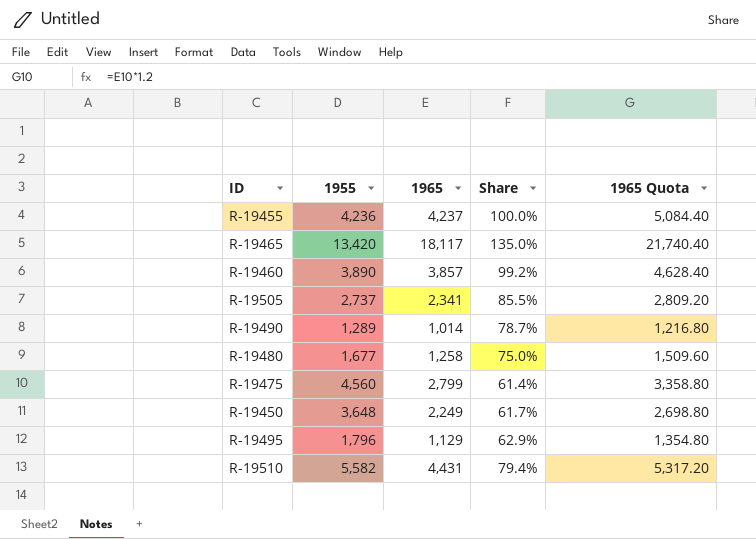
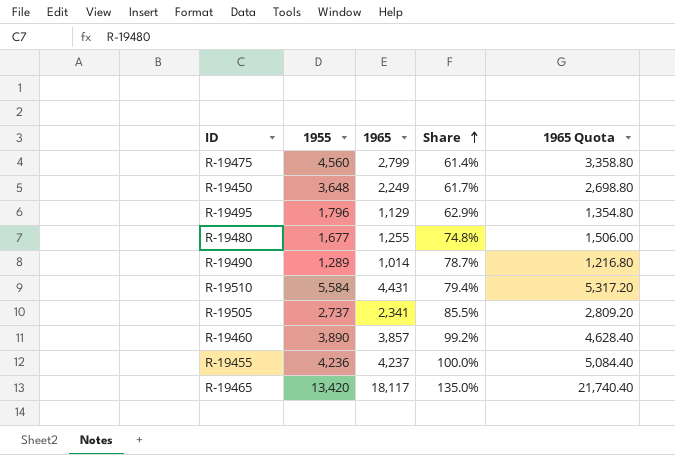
row order: none -> Share ascending
R-19480 | 1965: 1,258 -> 1,255
R-19480 | Share: 75.0% -> 74.8%
R-19480 | 1965 Quota: 1,509.60 -> 1,506.00
R-19510 | 1955: 5,582 -> 5,584

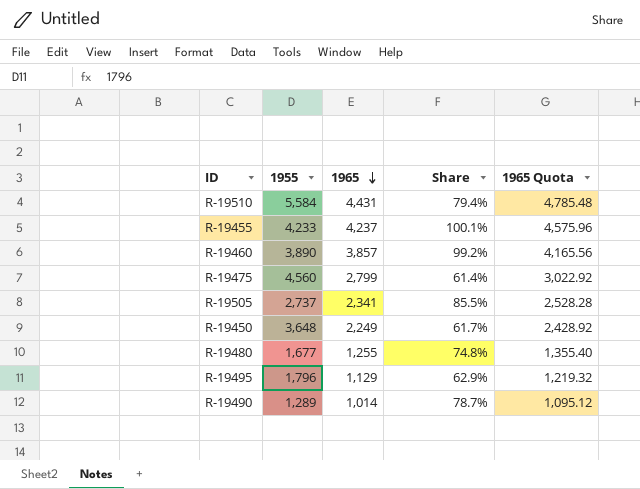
row order: Share ascending -> 1965 descending
column 1965 Quota | formula: [1965] * 1.2 -> [1965] * 1.08
row R-19465: 13,420 | 18,117 | 135.0% | 21,740.40 -> none
R-19455 | 1955: 4,236 -> 4,233
R-19455 | Share: 100.0% -> 100.1%

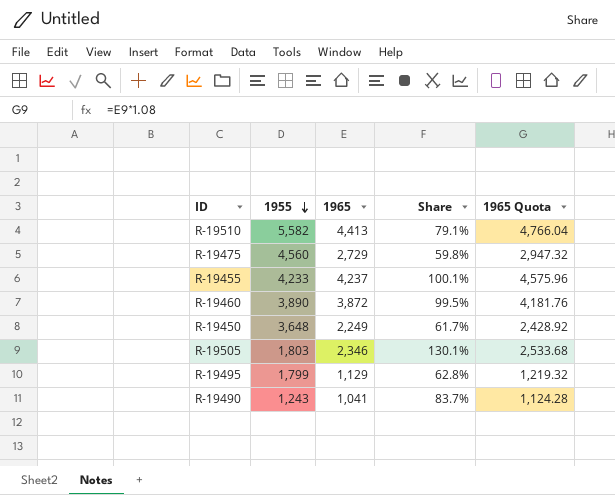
row order: 1965 descending -> 1955 descending
row R-19480: 1,677 | 1,255 | 74.8% | 1,355.40 -> none
R-19510 | 1955: 5,584 -> 5,582
R-19510 | 1965: 4,431 -> 4,413
R-19510 | Share: 79.4% -> 79.1%
R-19510 | 1965 Quota: 4,785.48 -> 4,766.04
R-19475 | 1965: 2,799 -> 2,729
R-19475 | Share: 61.4% -> 59.8%
R-19475 | 1965 Quota: 3,022.92 -> 2,947.32
R-19460 | 1965: 3,857 -> 3,872
R-19460 | Share: 99.2% -> 99.5%
R-19460 | 1965 Quota: 4,165.56 -> 4,181.76
R-19505 | 1955: 2,737 -> 1,803
R-19505 | 1965: 2,341 -> 2,346
R-19505 | Share: 85.5% -> 130.1%
R-19505 | 1965 Quota: 2,528.28 -> 2,533.68
R-19495 | 1955: 1,796 -> 1,799
R-19495 | Share: 62.9% -> 62.8%
R-19490 | 1955: 1,289 -> 1,243
R-19490 | 1965: 1,014 -> 1,041
R-19490 | Share: 78.7% -> 83.7%
R-19490 | 1965 Quota: 1,095.12 -> 1,124.28

